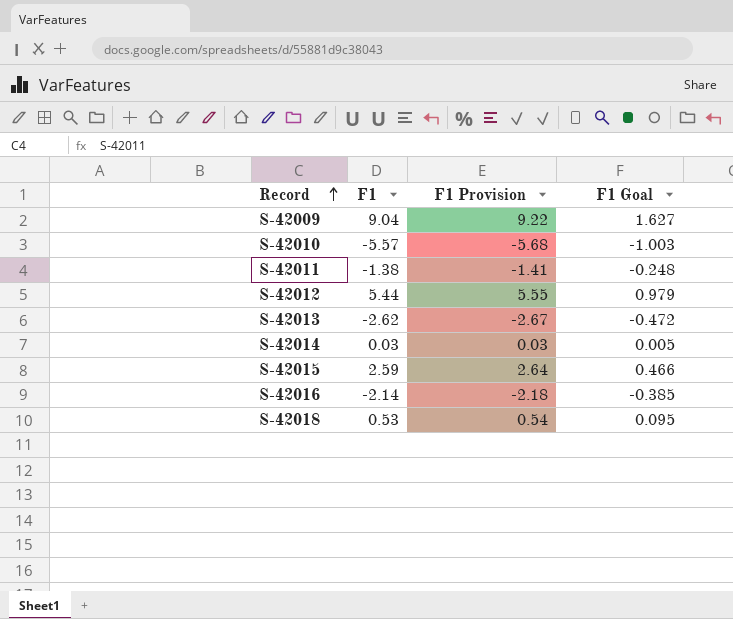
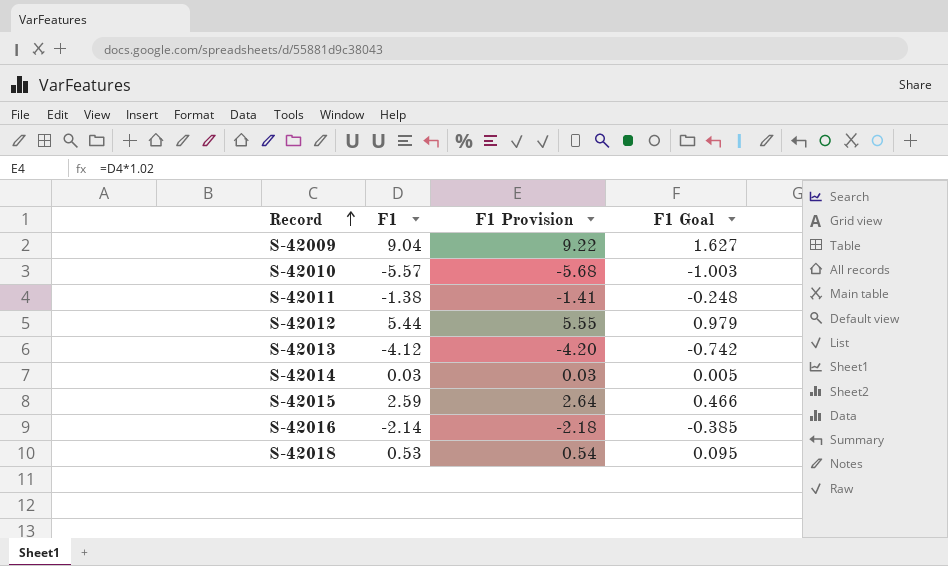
S-42013 | F1: -2.62 -> -4.12
S-42013 | F1 Provision: -2.67 -> -4.20
S-42013 | F1 Goal: -0.472 -> -0.742

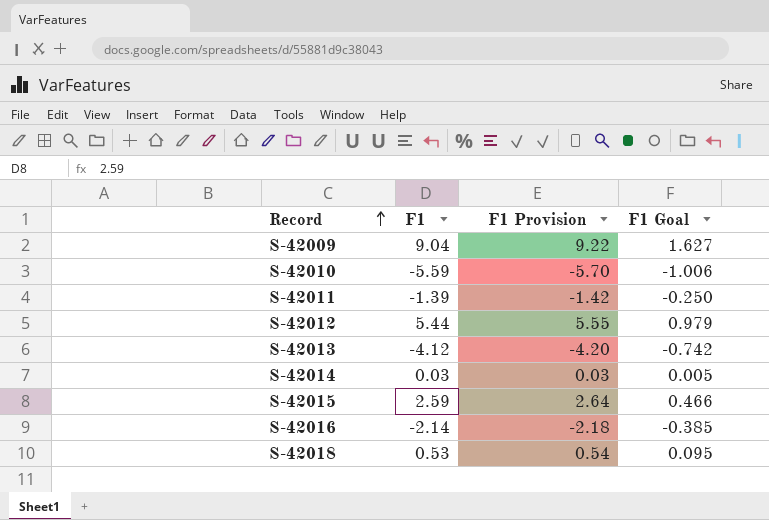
S-42010 | F1: -5.57 -> -5.59
S-42010 | F1 Provision: -5.68 -> -5.70
S-42010 | F1 Goal: -1.003 -> -1.006
S-42011 | F1: -1.38 -> -1.39
S-42011 | F1 Provision: -1.41 -> -1.42
S-42011 | F1 Goal: -0.248 -> -0.250

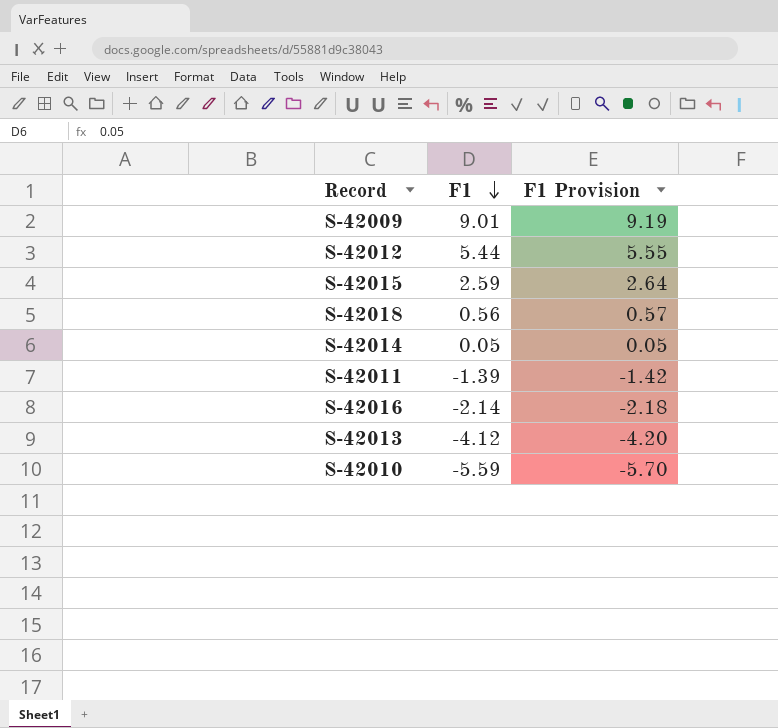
row order: Record ascending -> F1 descending
column F1 Goal | formula: [F1] * 0.18 -> none
S-42009 | F1: 9.04 -> 9.01
S-42009 | F1 Provision: 9.22 -> 9.19
S-42018 | F1: 0.53 -> 0.56
S-42018 | F1 Provision: 0.54 -> 0.57
S-42014 | F1: 0.03 -> 0.05
S-42014 | F1 Provision: 0.03 -> 0.05

